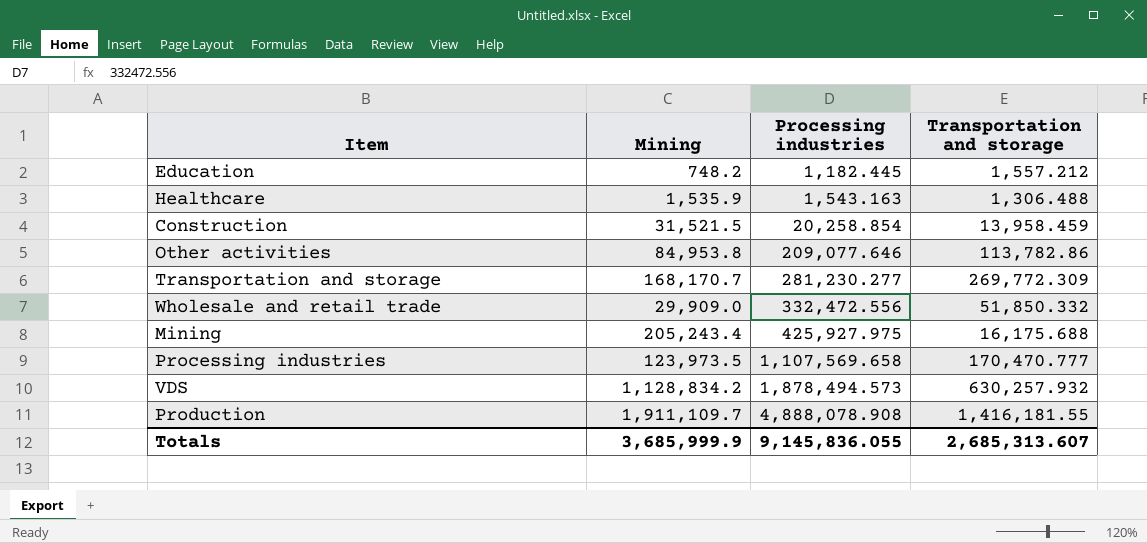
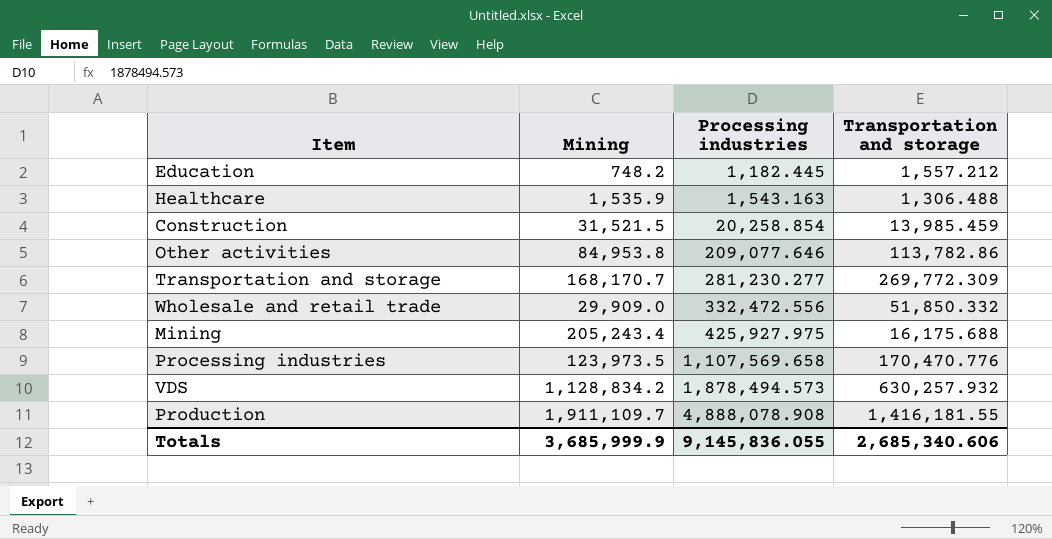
Construction | Transportation and storage: 13,958.459 -> 13,985.459
Processing industries | Transportation and storage: 170,470.777 -> 170,470.776
Totals | Transportation and storage: 2,685,313.607 -> 2,685,340.606

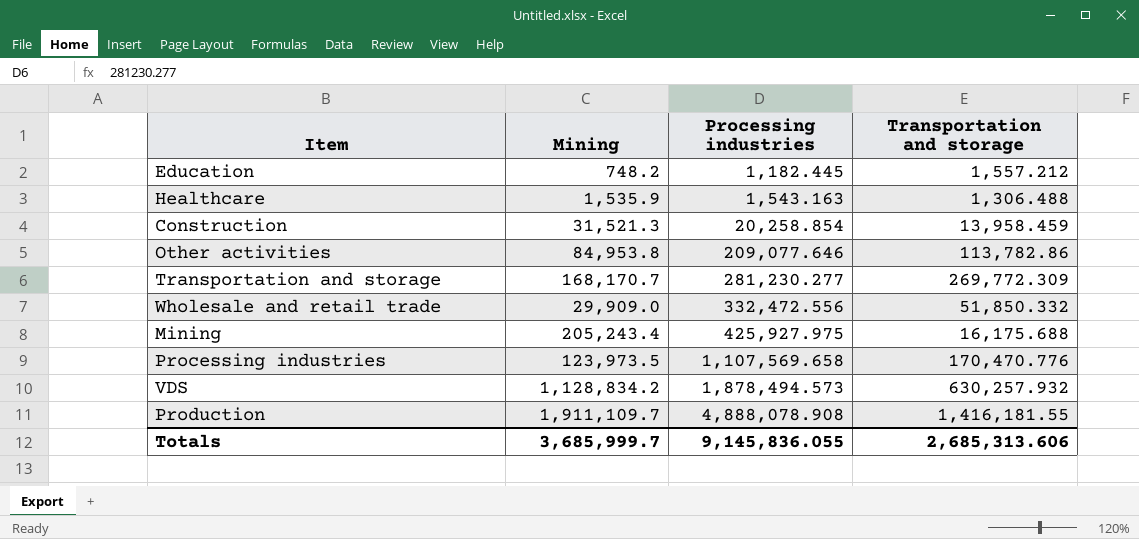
Construction | Mining: 31,521.5 -> 31,521.3
Construction | Transportation and storage: 13,985.459 -> 13,958.459
Totals | Mining: 3,685,999.9 -> 3,685,999.7
Totals | Transportation and storage: 2,685,340.606 -> 2,685,313.606

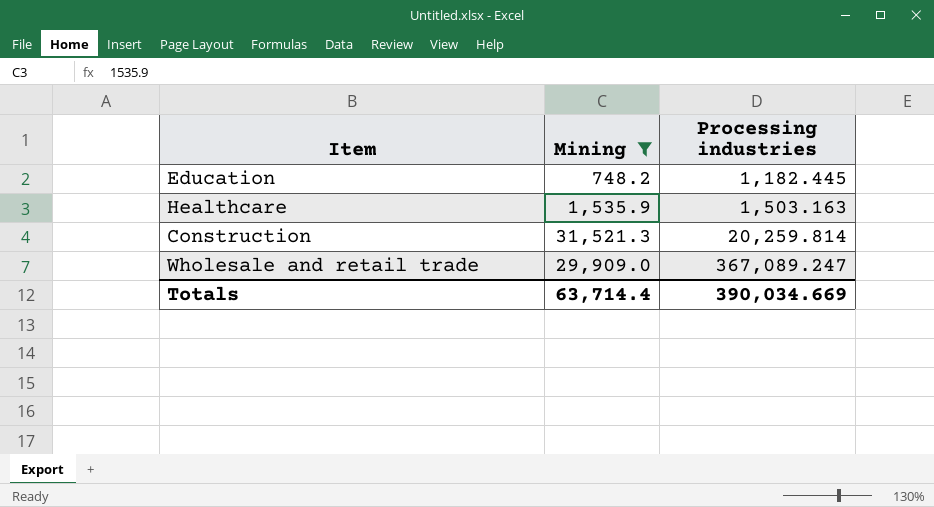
filter: none -> Mining <= 31,521.3
column Transportation and storage | position: 4 -> none
Healthcare | Processing industries: 1,543.163 -> 1,503.163
Construction | Processing industries: 20,258.854 -> 20,259.814
Wholesale and retail trade | Processing industries: 332,472.556 -> 367,089.247
Totals | Mining: 3,685,999.7 -> 63,714.4
Totals | Processing industries: 9,145,836.055 -> 390,034.669

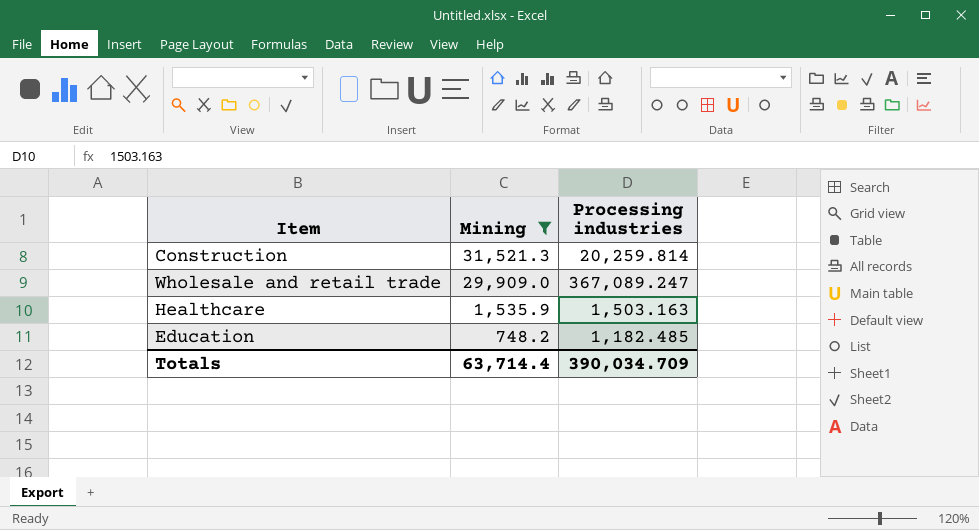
row order: Processing industries ascending -> Mining descending
Education | Processing industries: 1,182.445 -> 1,182.485
Totals | Processing industries: 390,034.669 -> 390,034.709

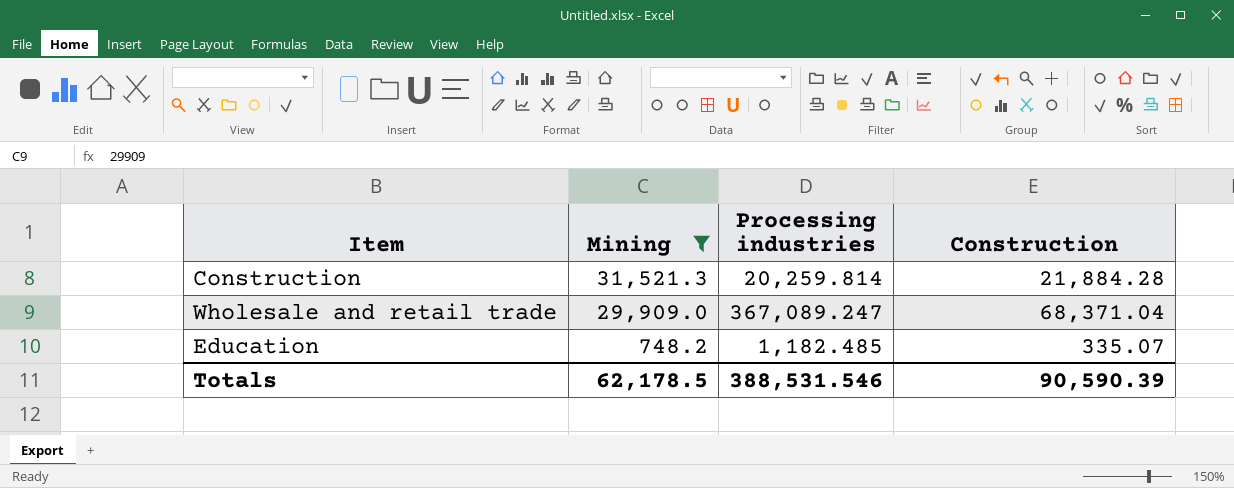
column Construction | position: none -> 4
row Healthcare: 1,535.9 | 1,503.163 -> none
Totals | Mining: 63,714.4 -> 62,178.5
Totals | Processing industries: 390,034.709 -> 388,531.546

